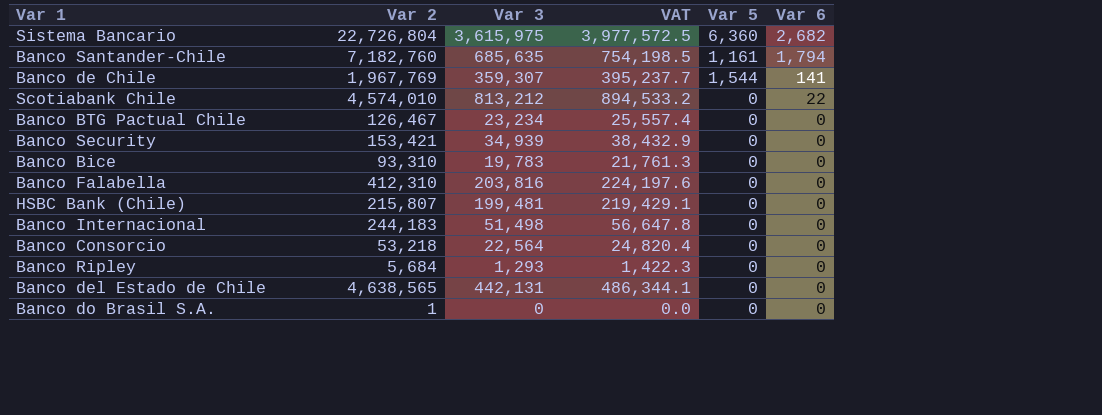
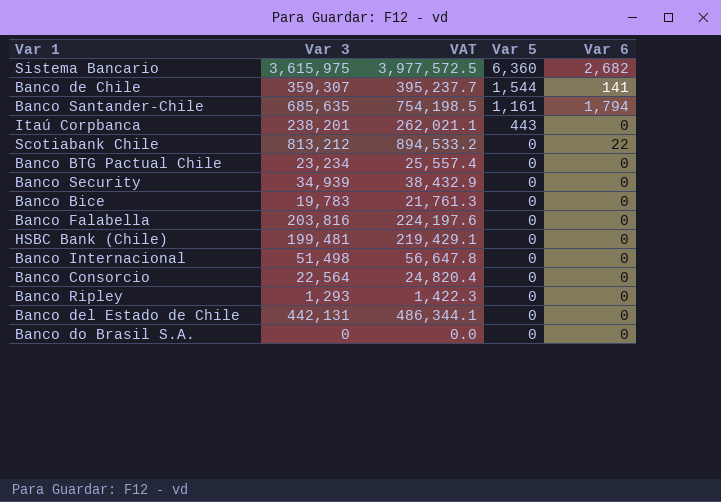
row order: Var 6 descending -> Var 5 descending
column Var 2 | position: 2 -> none
row Itaú Corpbanca: none -> 238,201 | 262,021.1 | 443 | 0

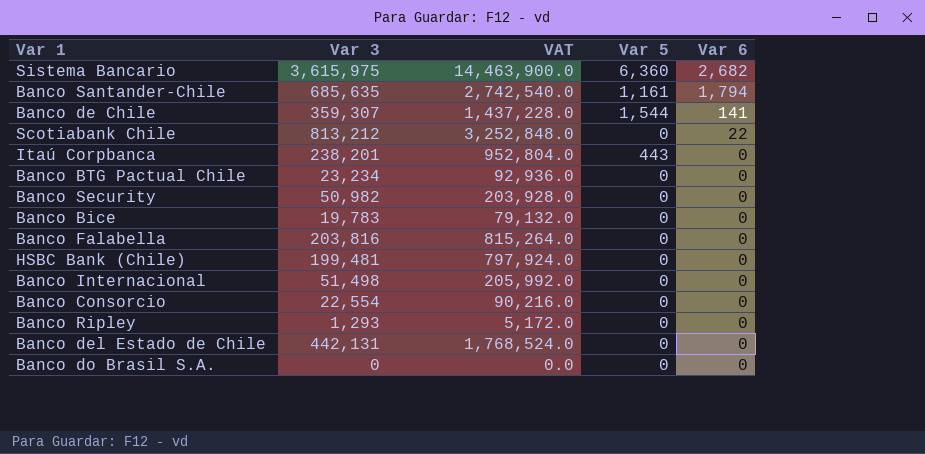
row order: Var 5 descending -> Var 6 descending
column VAT | formula: [Var 3] * 1.1 -> [Var 3] * 4
Banco Security | Var 3: 34,939 -> 50,982
Banco Consorcio | Var 3: 22,564 -> 22,554

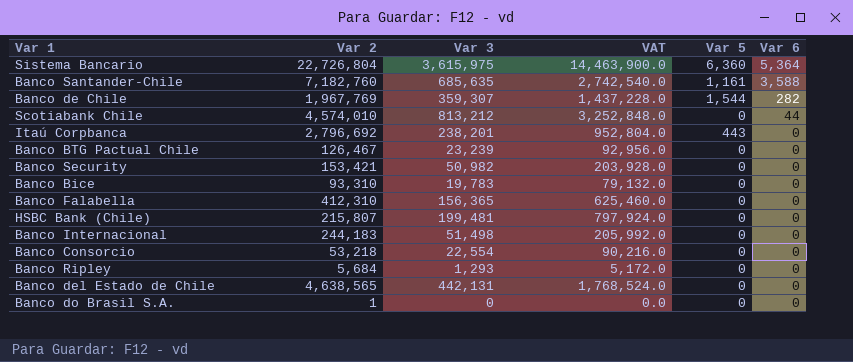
column Var 2 | position: none -> 2
Sistema Bancario | Var 6: 2,682 -> 5,364
Banco Santander-Chile | Var 6: 1,794 -> 3,588
Banco de Chile | Var 6: 141 -> 282
Scotiabank Chile | Var 6: 22 -> 44
Banco BTG Pactual Chile | Var 3: 23,234 -> 23,239
Banco BTG Pactual Chile | VAT: 92,936.0 -> 92,956.0
Banco Falabella | Var 3: 203,816 -> 156,365
Banco Falabella | VAT: 815,264.0 -> 625,460.0

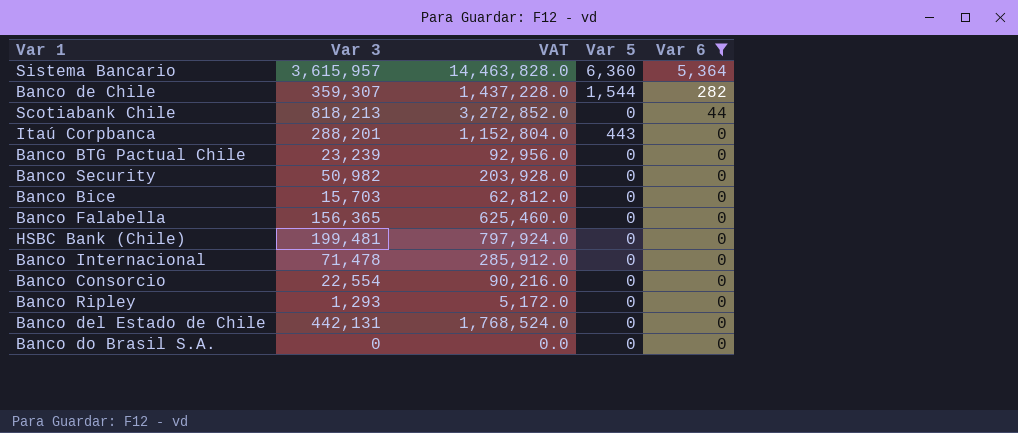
filter: none -> Var 6 != 3,588
column Var 2 | position: 2 -> none
Sistema Bancario | Var 3: 3,615,975 -> 3,615,957
Sistema Bancario | VAT: 14,463,900.0 -> 14,463,828.0
Scotiabank Chile | Var 3: 813,212 -> 818,213
Scotiabank Chile | VAT: 3,252,848.0 -> 3,272,852.0
Itaú Corpbanca | Var 3: 238,201 -> 288,201
Itaú Corpbanca | VAT: 952,804.0 -> 1,152,804.0
Banco Bice | Var 3: 19,783 -> 15,703
Banco Bice | VAT: 79,132.0 -> 62,812.0
Banco Internacional | Var 3: 51,498 -> 71,478
Banco Internacional | VAT: 205,992.0 -> 285,912.0

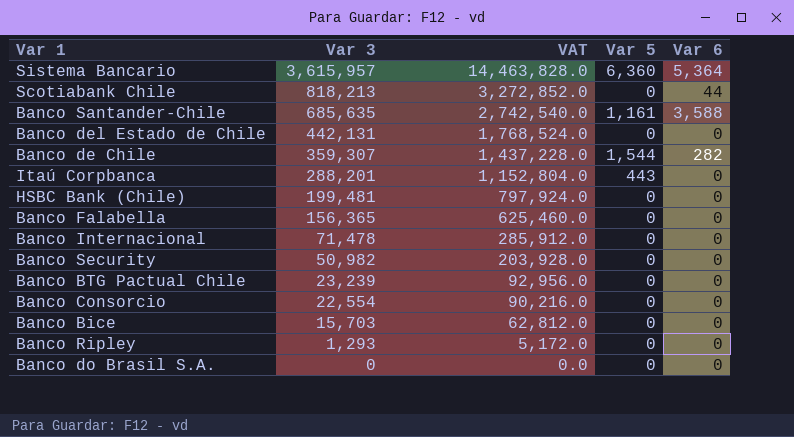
filter: Var 6 != 3,588 -> none
row order: Var 6 descending -> Var 3 descending

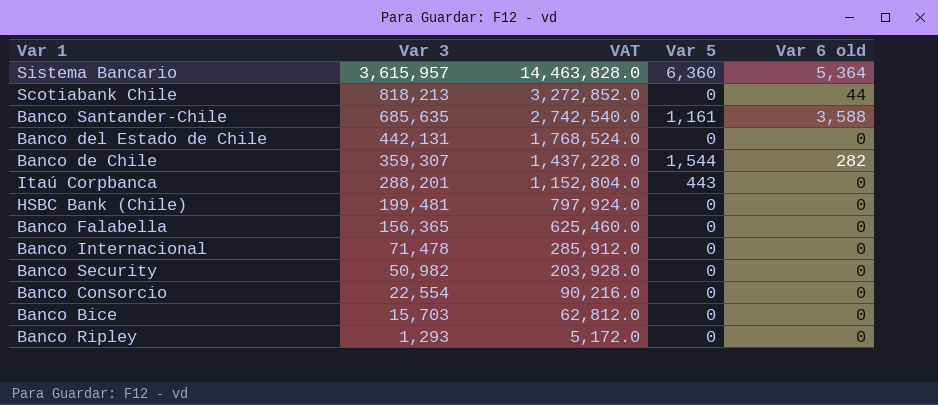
column name: Var 6 -> Var 6 old
row Banco BTG Pactual Chile: 23,239 | 92,956.0 | 0 | 0 -> none
row Banco do Brasil S.A.: 0 | 0.0 | 0 | 0 -> none

